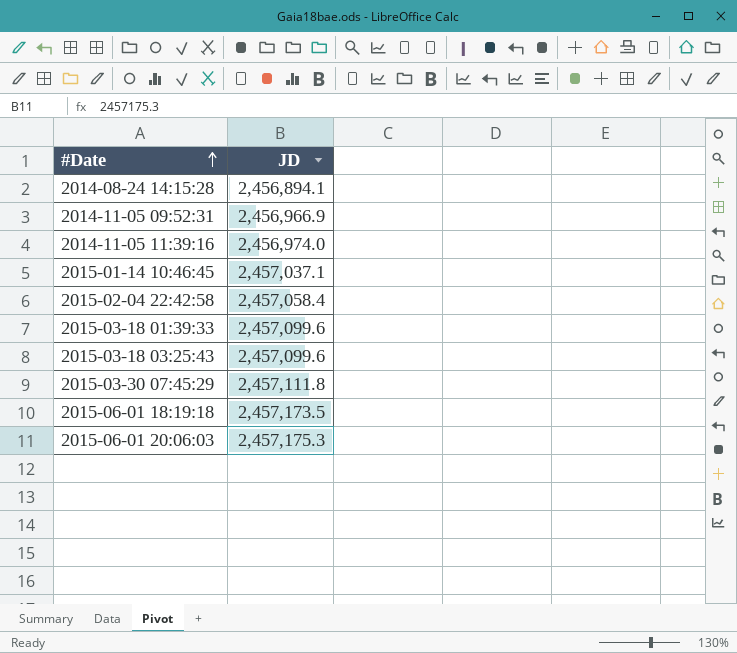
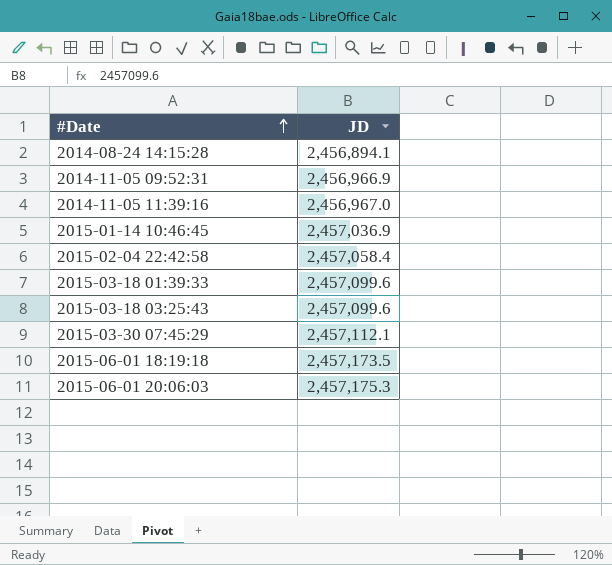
2014-11-05 11:39:16 | JD: 2,456,974.0 -> 2,456,967.0
2015-01-14 10:46:45 | JD: 2,457,037.1 -> 2,457,036.9
2015-03-30 07:45:29 | JD: 2,457,111.8 -> 2,457,112.1

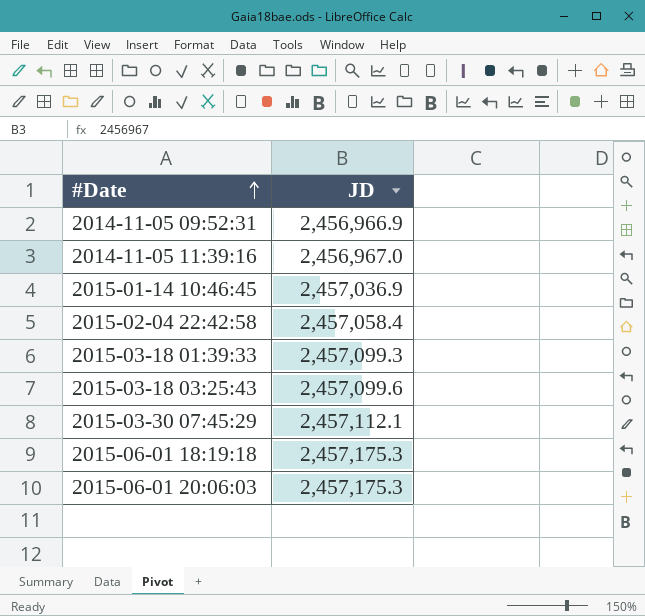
row 2014-08-24 14:15:28: 2,456,894.1 -> none
2015-03-18 01:39:33 | JD: 2,457,099.6 -> 2,457,099.3
2015-06-01 18:19:18 | JD: 2,457,173.5 -> 2,457,175.3

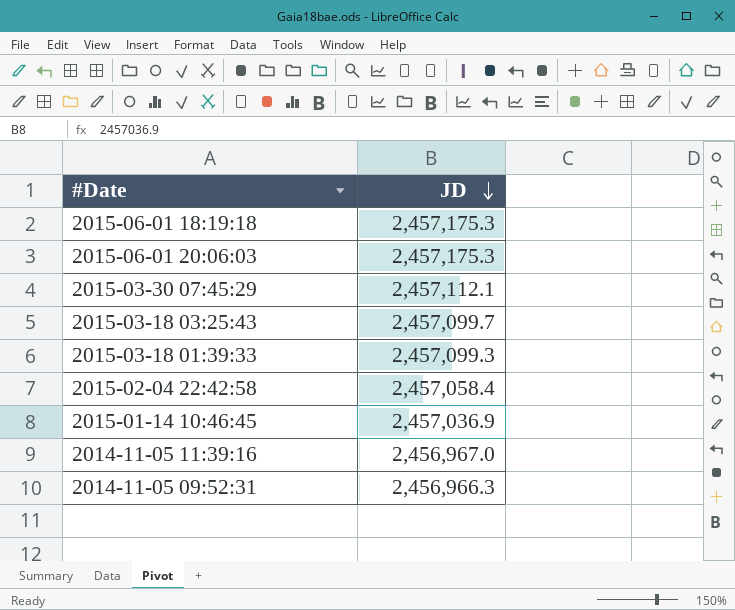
row order: #Date ascending -> JD descending
2015-03-18 03:25:43 | JD: 2,457,099.6 -> 2,457,099.7
2014-11-05 09:52:31 | JD: 2,456,966.9 -> 2,456,966.3

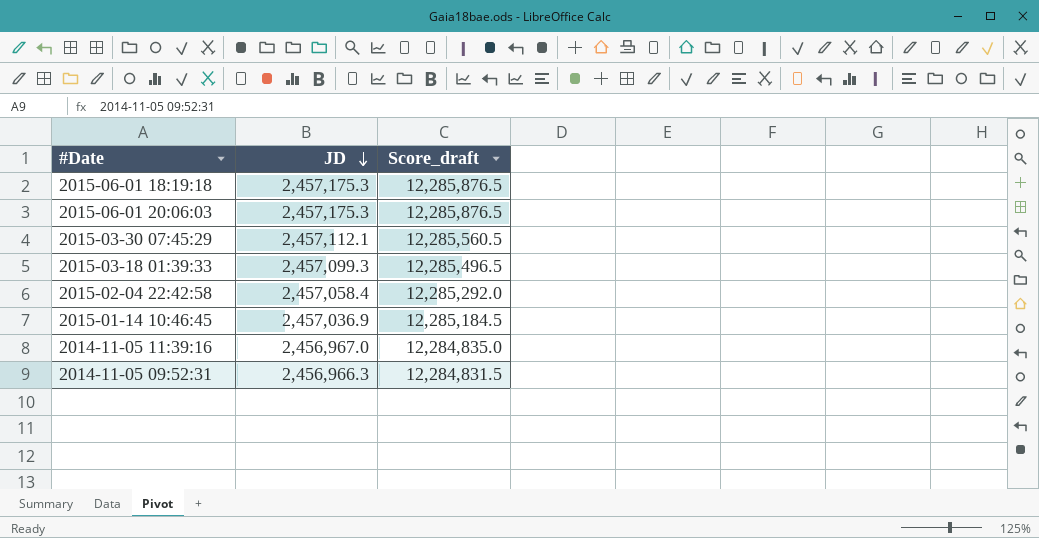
column Score_draft | formula: none -> [JD] * 5
row 2015-03-18 03:25:43: 2,457,099.7 -> none

